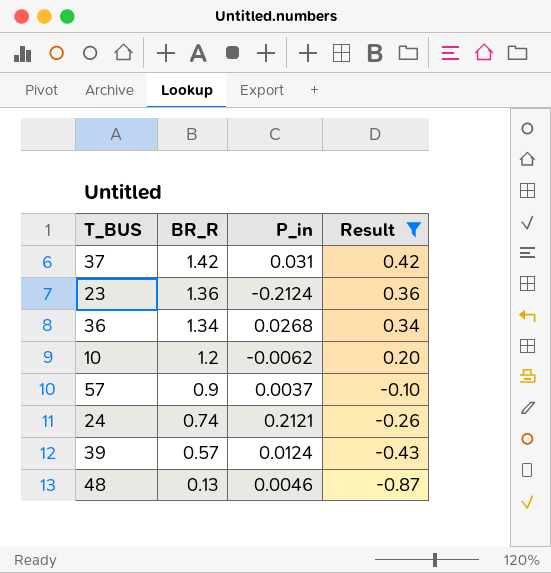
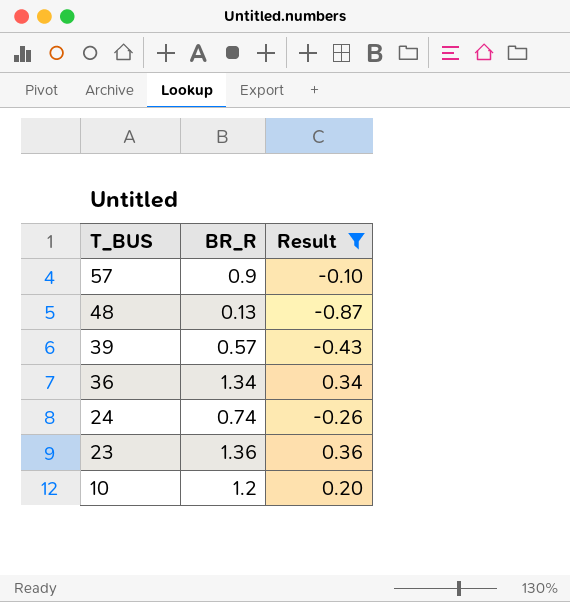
row order: BR_R descending -> T_BUS descending
column P_in | position: 3 -> none
row 37: 1.42 | 0.031 | 0.42 -> none

